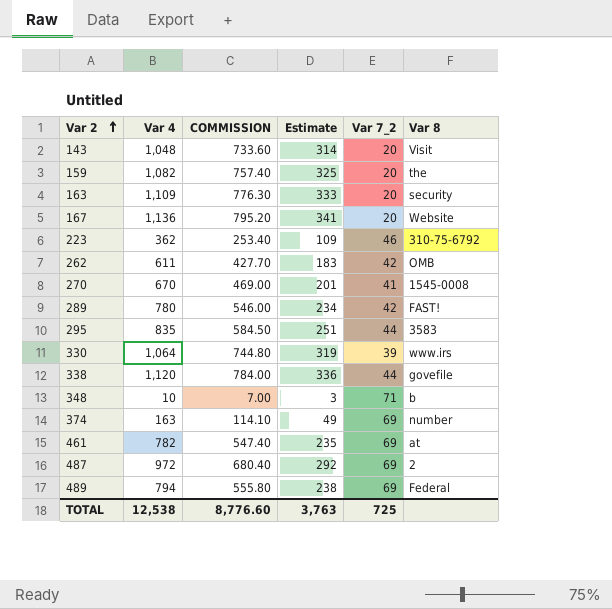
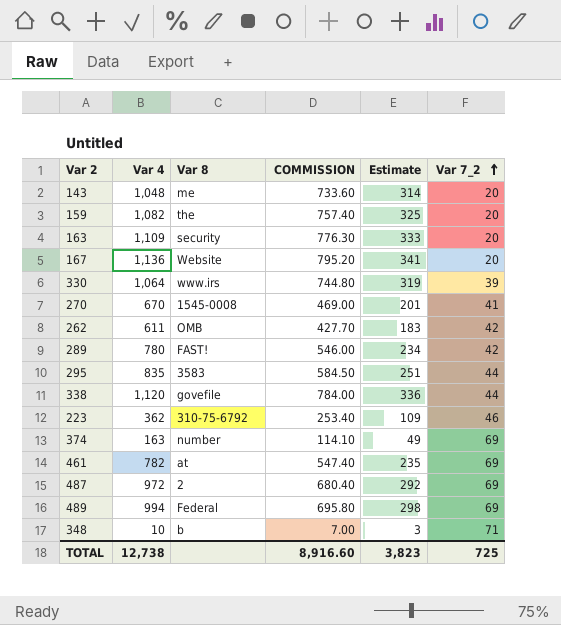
row order: Var 2 ascending -> Var 7_2 ascending
column Var 8 | position: 6 -> 3
143 | Var 8: Visit -> me
489 | Var 4: 794 -> 994
489 | COMMISSION: 555.80 -> 695.80
489 | Estimate: 238 -> 298
TOTAL | Var 4: 12,538 -> 12,738
TOTAL | COMMISSION: 8,776.60 -> 8,916.60
TOTAL | Estimate: 3,763 -> 3,823

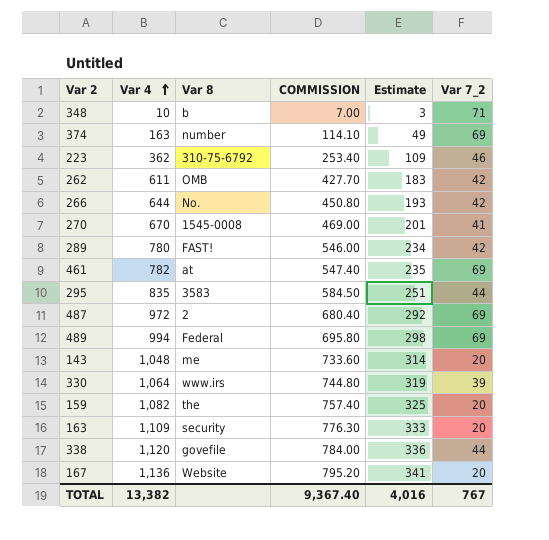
row order: Var 7_2 ascending -> Var 4 ascending
row 266: none -> 644 | No. | 450.80 | 193 | 42
TOTAL | Var 4: 12,738 -> 13,382
TOTAL | COMMISSION: 8,916.60 -> 9,367.40
TOTAL | Estimate: 3,823 -> 4,016
TOTAL | Var 7_2: 725 -> 767

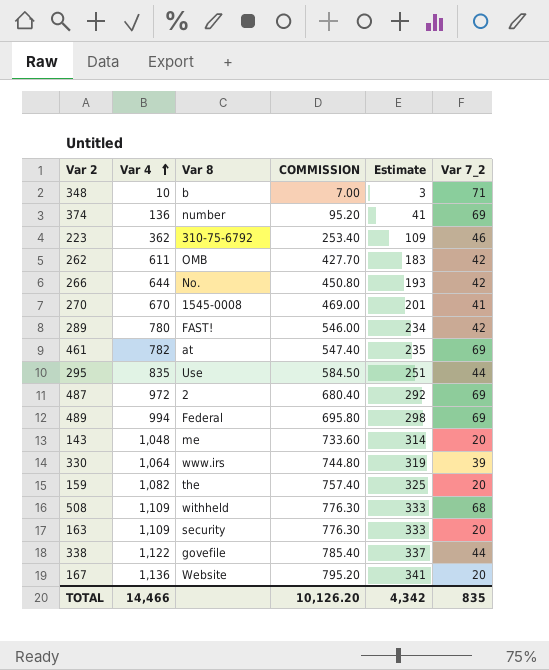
374 | Var 4: 163 -> 136
374 | COMMISSION: 114.10 -> 95.20
374 | Estimate: 49 -> 41
295 | Var 8: 3583 -> Use
row 508: none -> 1,109 | withheld | 776.30 | 333 | 68
338 | Var 4: 1,120 -> 1,122
338 | COMMISSION: 784.00 -> 785.40
338 | Estimate: 336 -> 337
TOTAL | Var 4: 13,382 -> 14,466
TOTAL | COMMISSION: 9,367.40 -> 10,126.20
TOTAL | Estimate: 4,016 -> 4,342
TOTAL | Var 7_2: 767 -> 835

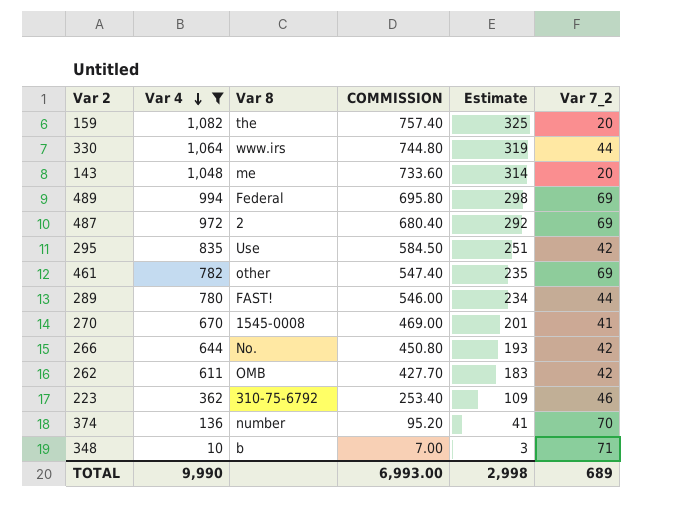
filter: none -> Var 4 <= 1,082
row order: Var 4 ascending -> Var 4 descending
330 | Var 7_2: 39 -> 44
295 | Var 7_2: 44 -> 42
461 | Var 8: at -> other
289 | Var 7_2: 42 -> 44
374 | Var 7_2: 69 -> 70
TOTAL | Var 4: 14,466 -> 9,990
TOTAL | COMMISSION: 10,126.20 -> 6,993.00
TOTAL | Estimate: 4,342 -> 2,998
TOTAL | Var 7_2: 835 -> 689

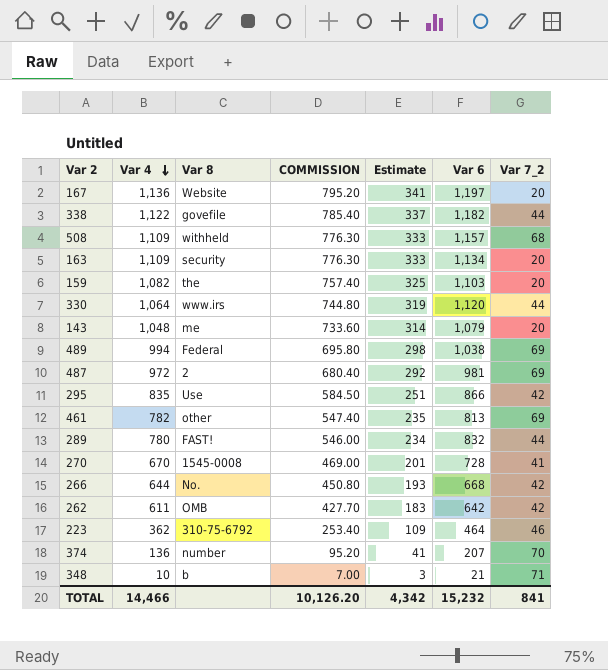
filter: Var 4 <= 1,082 -> none
column Var 6 | position: none -> 6
TOTAL | Var 4: 9,990 -> 14,466
TOTAL | COMMISSION: 6,993.00 -> 10,126.20
TOTAL | Estimate: 2,998 -> 4,342
TOTAL | Var 7_2: 689 -> 841

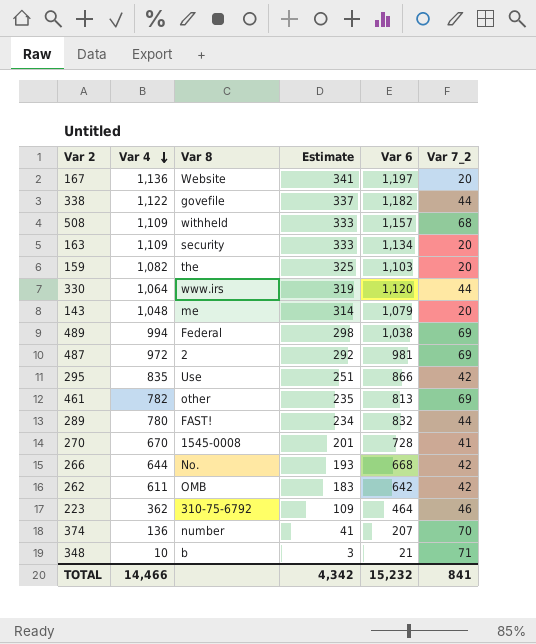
column COMMISSION | formula: [Var 4] * 0.7 -> none

